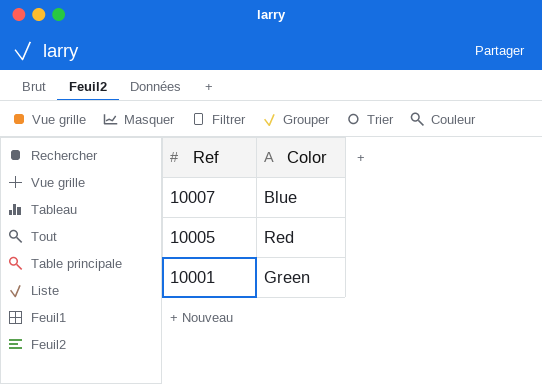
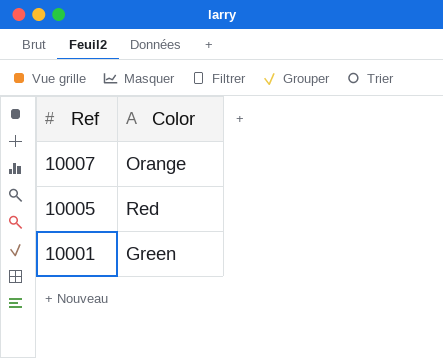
10007 | Color: Blue -> Orange

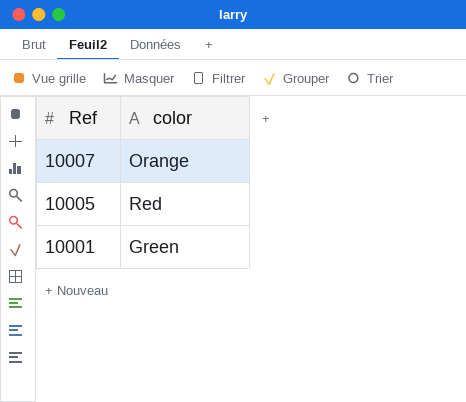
column name: Color -> color

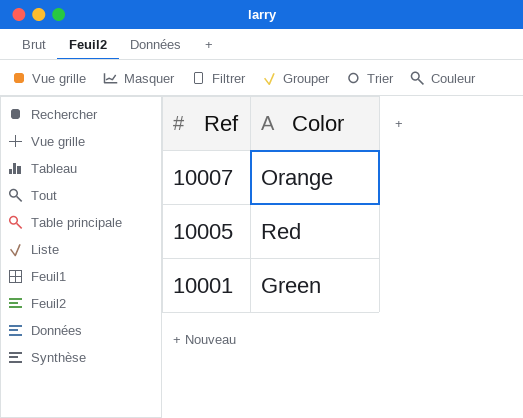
column name: color -> Color

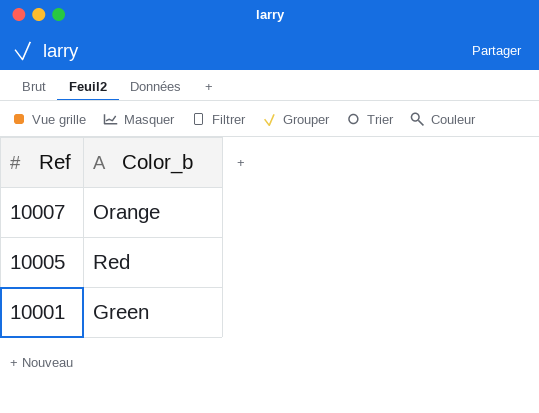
column name: Color -> Color_b

